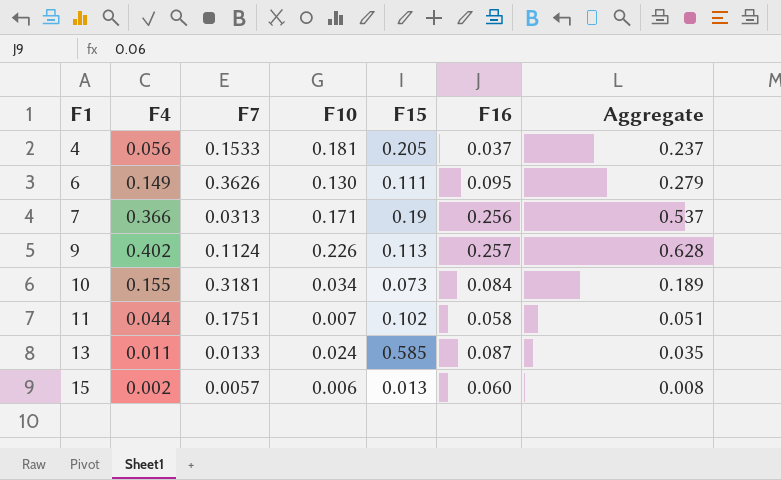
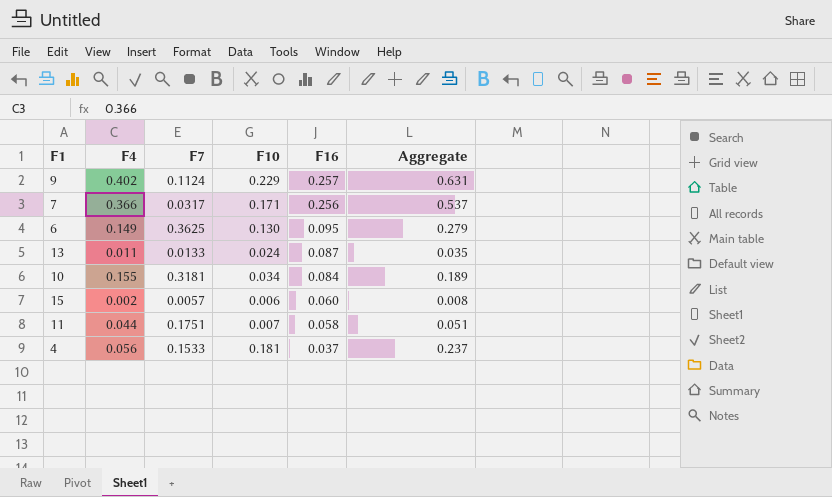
row order: F1 ascending -> F16 descending
column F15 | position: 5 -> none
9 | F10: 0.226 -> 0.229
9 | Aggregate: 0.628 -> 0.631
7 | F7: 0.0313 -> 0.0317
6 | F7: 0.3626 -> 0.3625

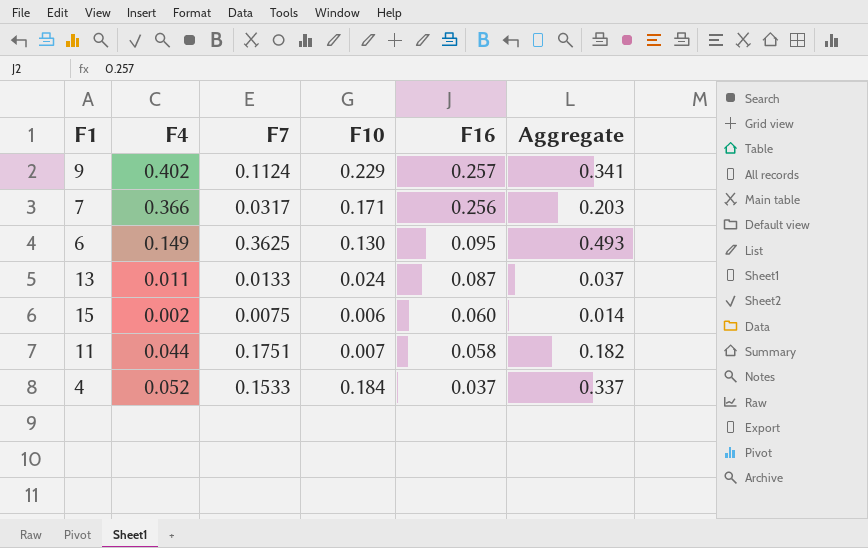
column Aggregate | formula: [F4] + [F10] -> [F7] + [F10]
row 10: 0.155 | 0.3181 | 0.034 | 0.084 | 0.189 -> none
15 | F7: 0.0057 -> 0.0075
4 | F4: 0.056 -> 0.052
4 | F10: 0.181 -> 0.184

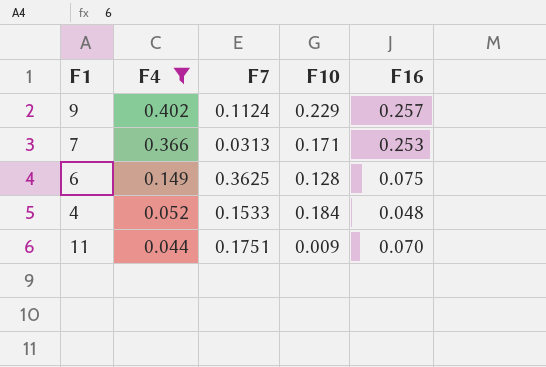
filter: none -> F4 >= 0.044
row order: F16 descending -> F4 descending
column Aggregate | formula: [F7] + [F10] -> none
7 | F7: 0.0317 -> 0.0313
7 | F16: 0.256 -> 0.253
6 | F10: 0.130 -> 0.128
6 | F16: 0.095 -> 0.075
4 | F16: 0.037 -> 0.048
11 | F10: 0.007 -> 0.009
11 | F16: 0.058 -> 0.070

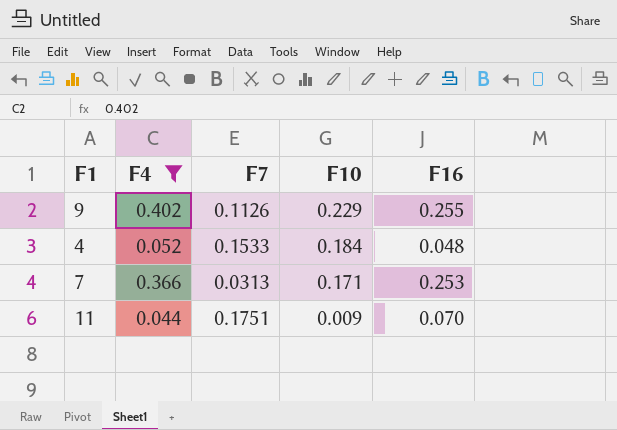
row order: F4 descending -> F10 descending
row 6: 0.149 | 0.3625 | 0.128 | 0.075 -> none
9 | F7: 0.1124 -> 0.1126
9 | F16: 0.257 -> 0.255

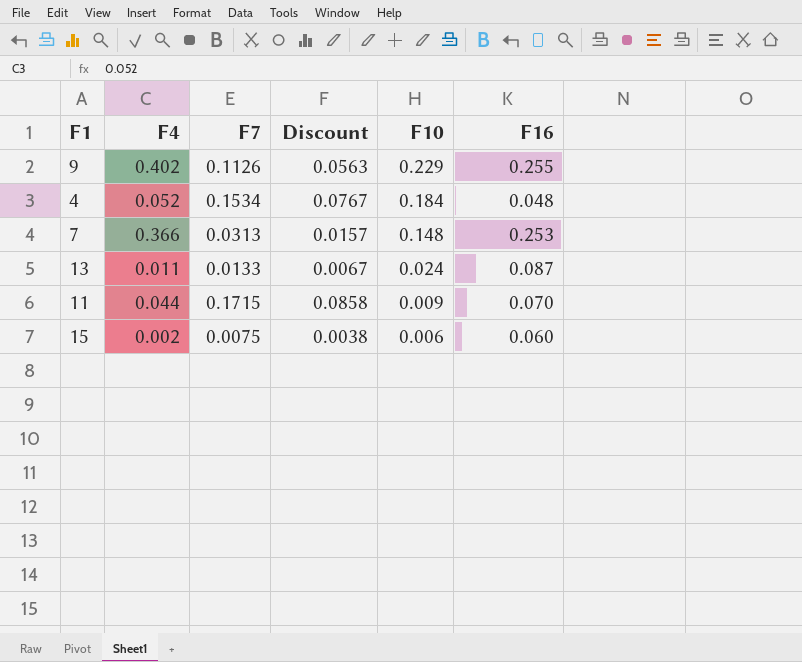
filter: F4 >= 0.044 -> none
column Discount | formula: none -> [F7] * 0.5
4 | F7: 0.1533 -> 0.1534
7 | F10: 0.171 -> 0.148
11 | F7: 0.1751 -> 0.1715

